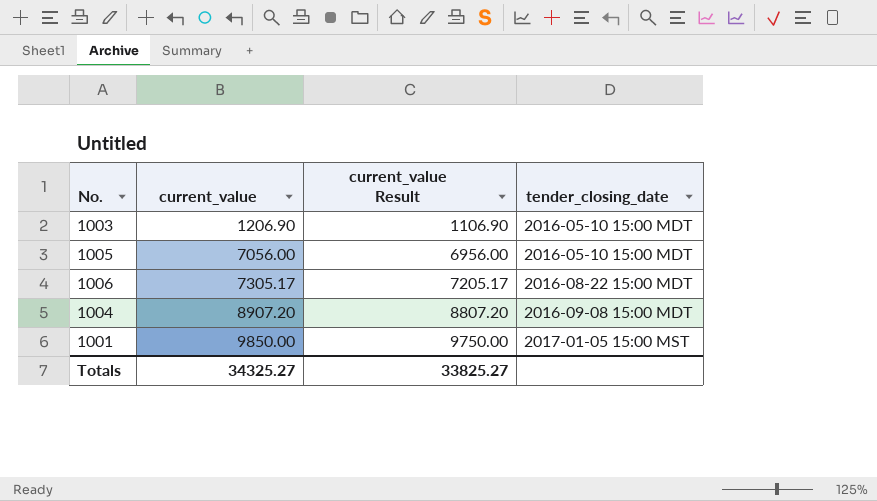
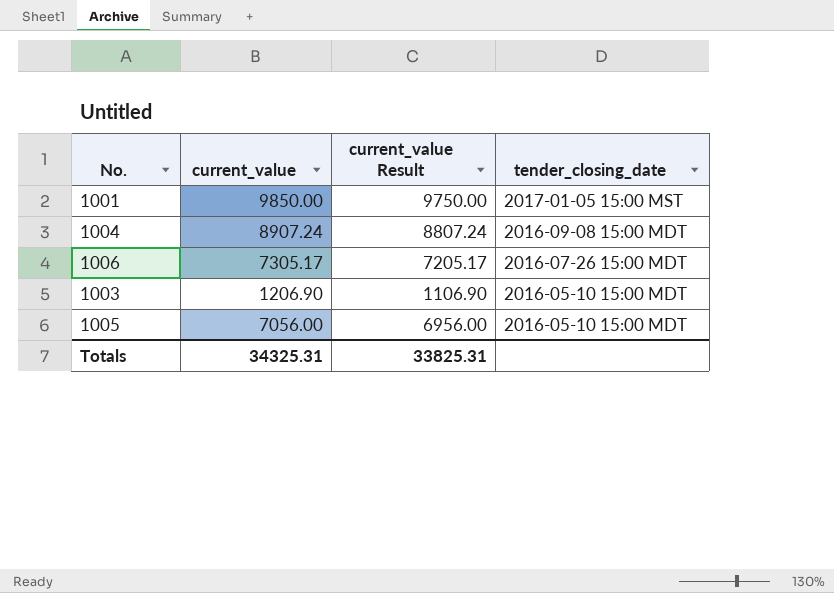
row order: current_value ascending -> tender_closing_date descending
1004 | current_value: 8907.20 -> 8907.24
1004 | current_value Result: 8807.20 -> 8807.24
1006 | tender_closing_date: 2016-08-22 15:00 MDT -> 2016-07-26 15:00 MDT
Totals | current_value: 34325.27 -> 34325.31
Totals | current_value Result: 33825.27 -> 33825.31

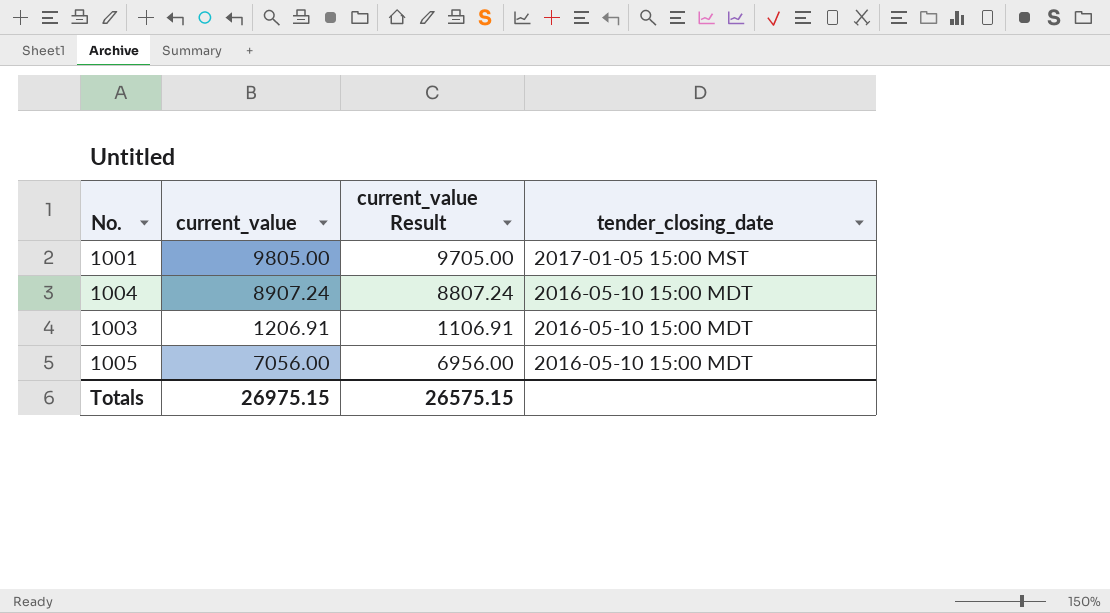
row 1006: 7305.17 | 7205.17 | 2016-07-26 15:00 MDT -> none
1001 | current_value: 9850.00 -> 9805.00
1001 | current_value Result: 9750.00 -> 9705.00
1004 | tender_closing_date: 2016-09-08 15:00 MDT -> 2016-05-10 15:00 MDT
1003 | current_value: 1206.90 -> 1206.91
1003 | current_value Result: 1106.90 -> 1106.91
Totals | current_value: 34325.31 -> 26975.15
Totals | current_value Result: 33825.31 -> 26575.15

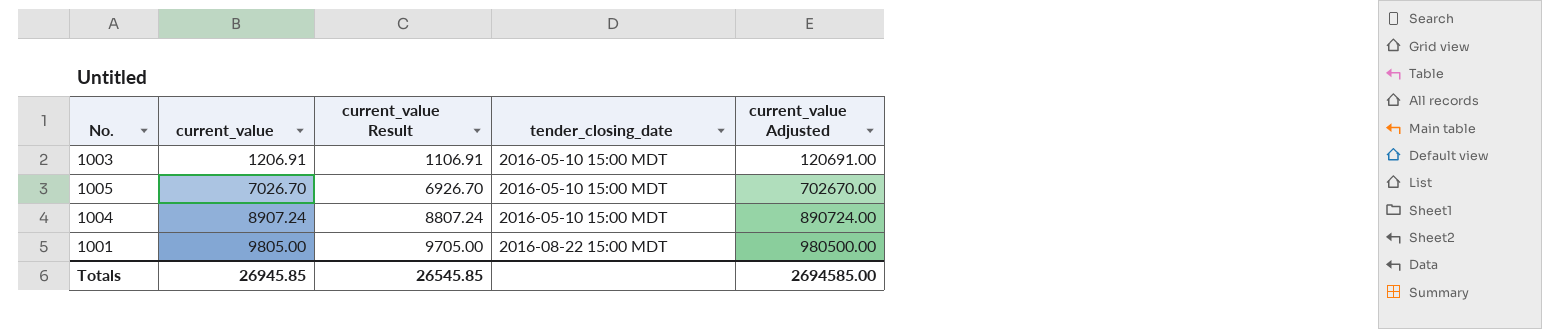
row order: tender_closing_date descending -> current_value ascending
column current_value Adjusted | formula: none -> [current_value] * 100
1005 | current_value: 7056.00 -> 7026.70
1005 | current_value Result: 6956.00 -> 6926.70
1001 | tender_closing_date: 2017-01-05 15:00 MST -> 2016-08-22 15:00 MDT
Totals | current_value: 26975.15 -> 26945.85
Totals | current_value Result: 26575.15 -> 26545.85

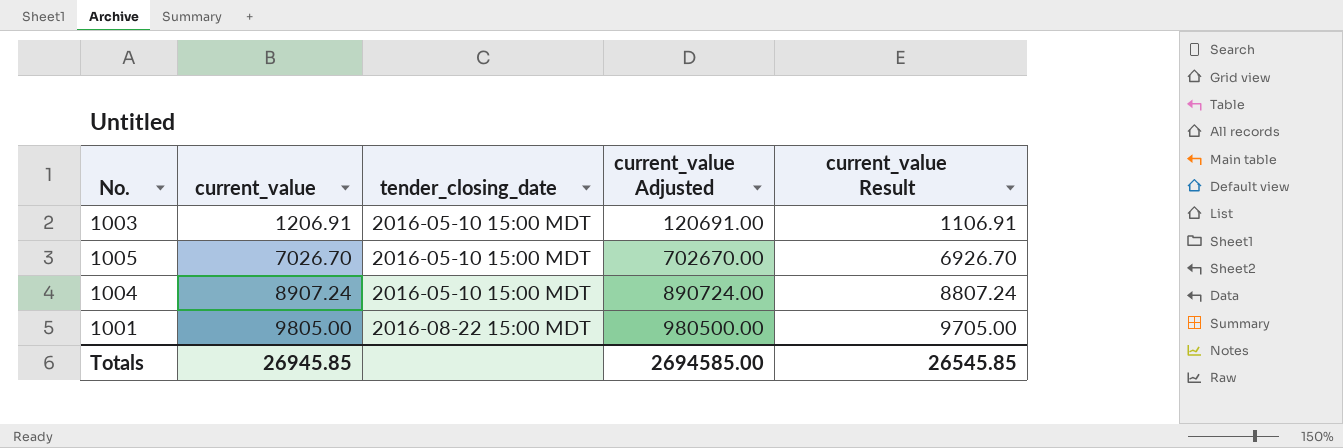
column current_value Result | position: 3 -> 5

